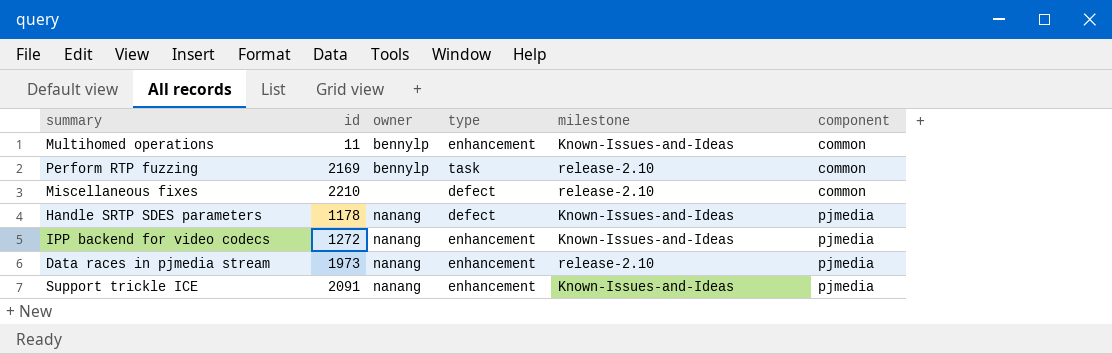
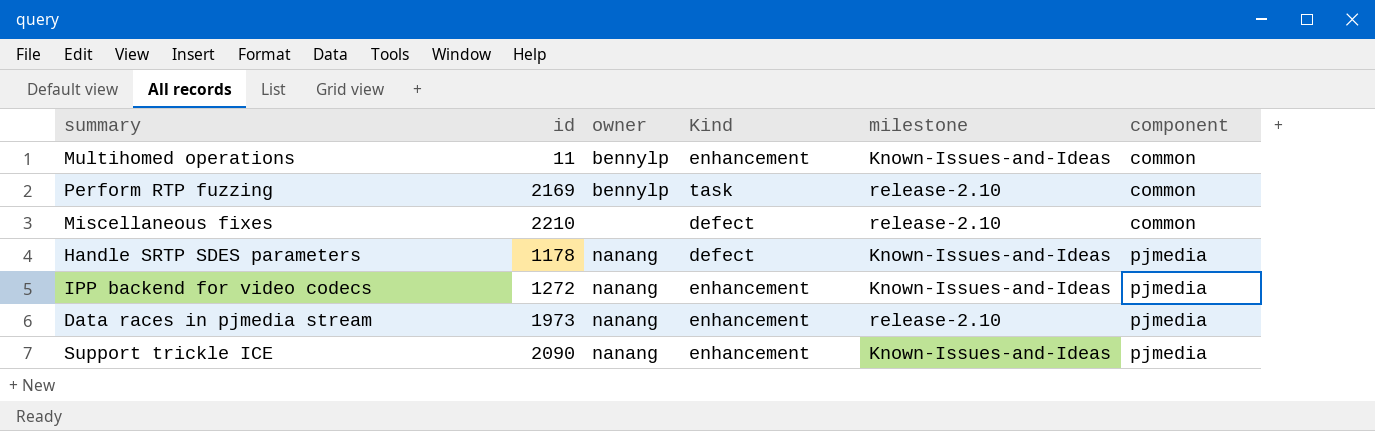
column name: type -> Kind
Support trickle ICE | id: 2091 -> 2090

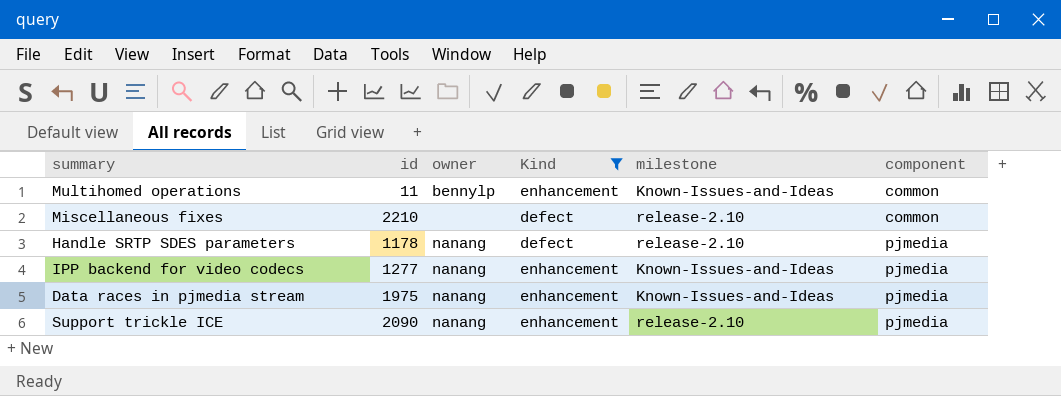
filter: none -> Kind != task
Handle SRTP SDES parameters | milestone: Known-Issues-and-Ideas -> release-2.10
IPP backend for video codecs | id: 1272 -> 1277
Data races in pjmedia stream | id: 1973 -> 1975
Data races in pjmedia stream | milestone: release-2.10 -> Known-Issues-and-Ideas
Support trickle ICE | milestone: Known-Issues-and-Ideas -> release-2.10

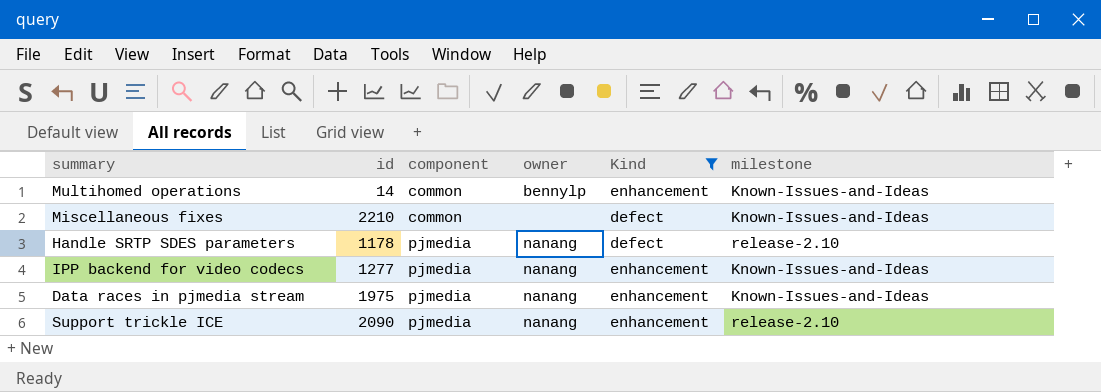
column component | position: 6 -> 3
Multihomed operations | id: 11 -> 14
Miscellaneous fixes | milestone: release-2.10 -> Known-Issues-and-Ideas

